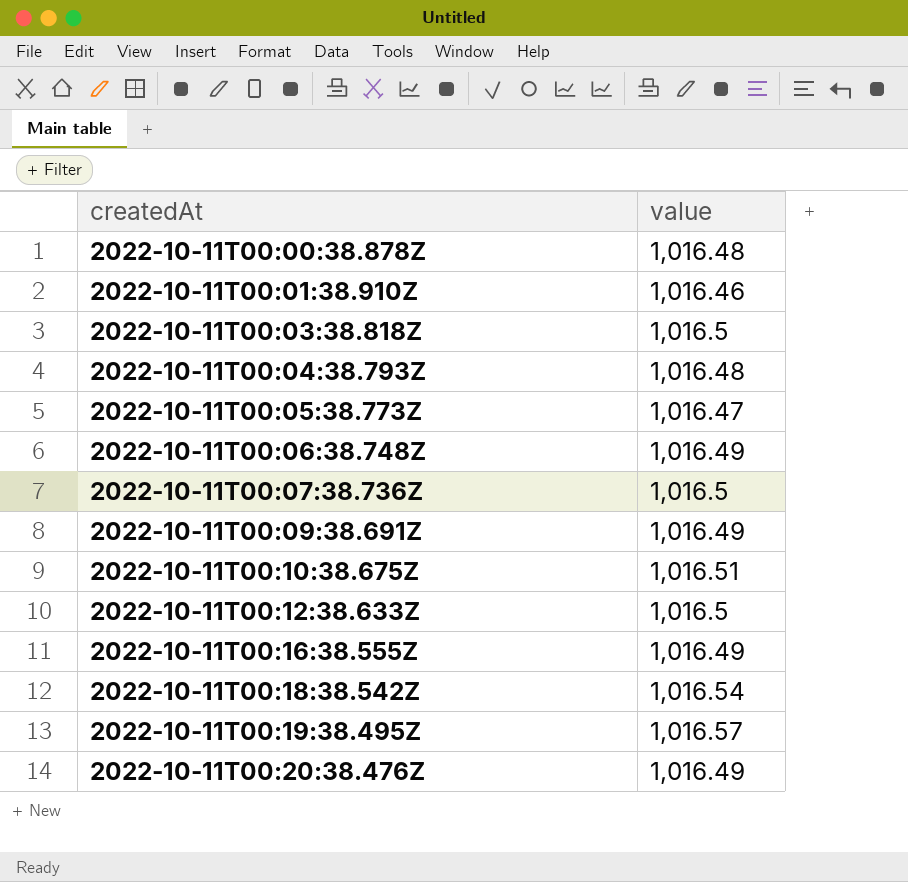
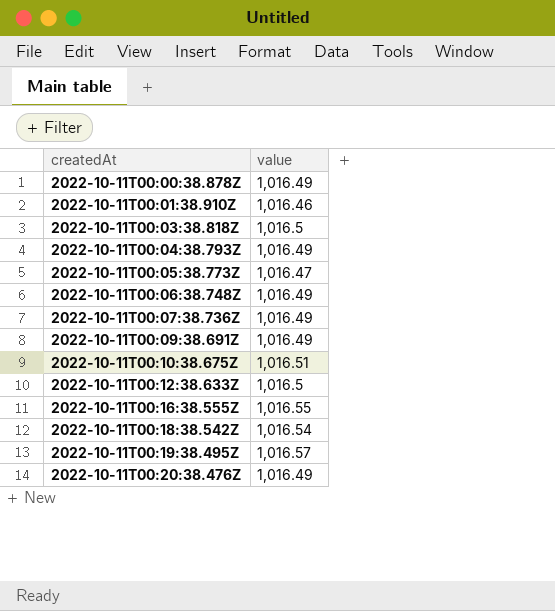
2022-10-11T00:00:38.878Z | value: 1,016.48 -> 1,016.49
2022-10-11T00:04:38.793Z | value: 1,016.48 -> 1,016.49
2022-10-11T00:07:38.736Z | value: 1,016.5 -> 1,016.49
2022-10-11T00:16:38.555Z | value: 1,016.49 -> 1,016.55

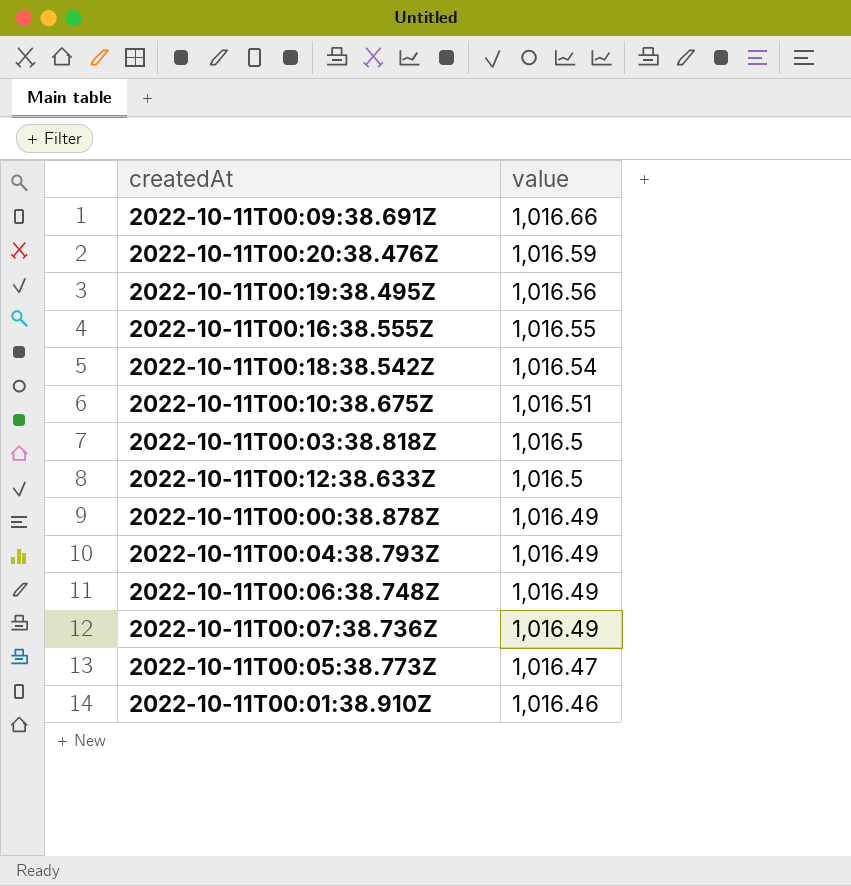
row order: createdAt ascending -> value descending
2022-10-11T00:09:38.691Z | value: 1,016.49 -> 1,016.66
2022-10-11T00:20:38.476Z | value: 1,016.49 -> 1,016.59
2022-10-11T00:19:38.495Z | value: 1,016.57 -> 1,016.56

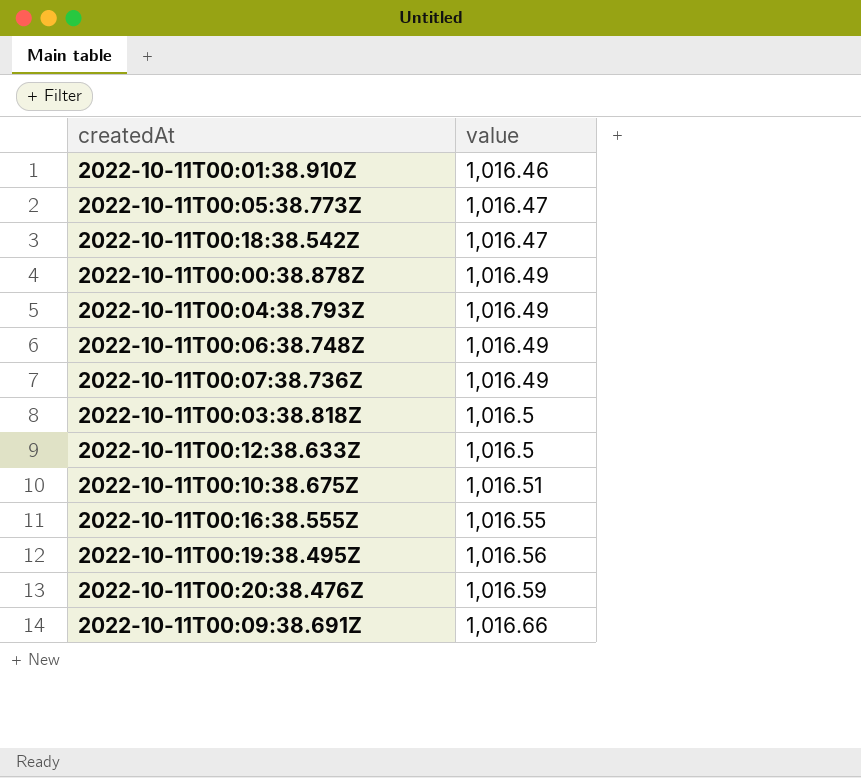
row order: value descending -> value ascending
2022-10-11T00:18:38.542Z | value: 1,016.54 -> 1,016.47

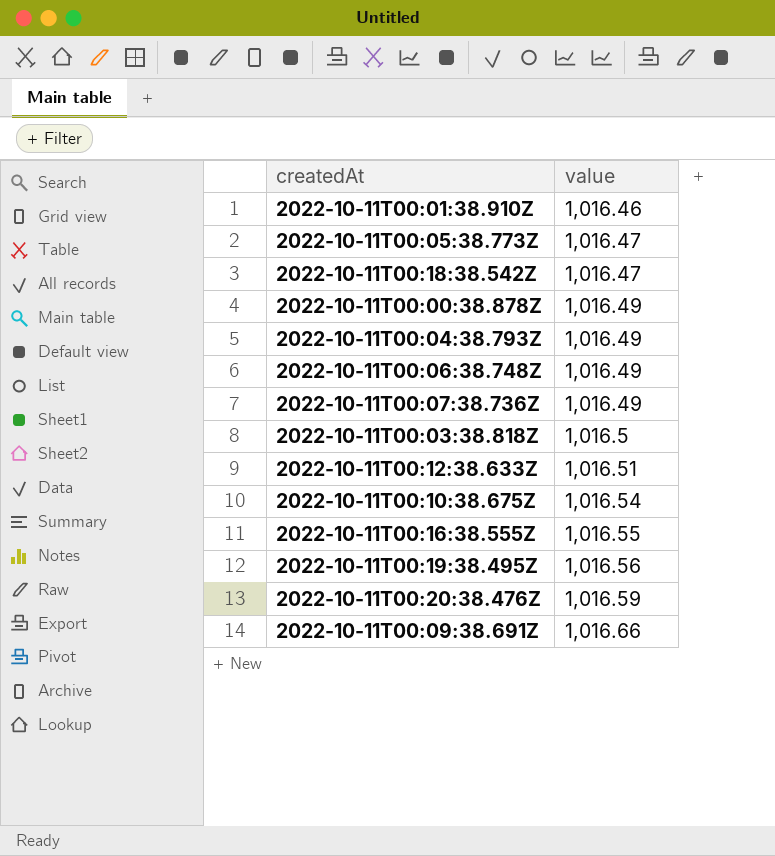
2022-10-11T00:12:38.633Z | value: 1,016.5 -> 1,016.51
2022-10-11T00:10:38.675Z | value: 1,016.51 -> 1,016.54

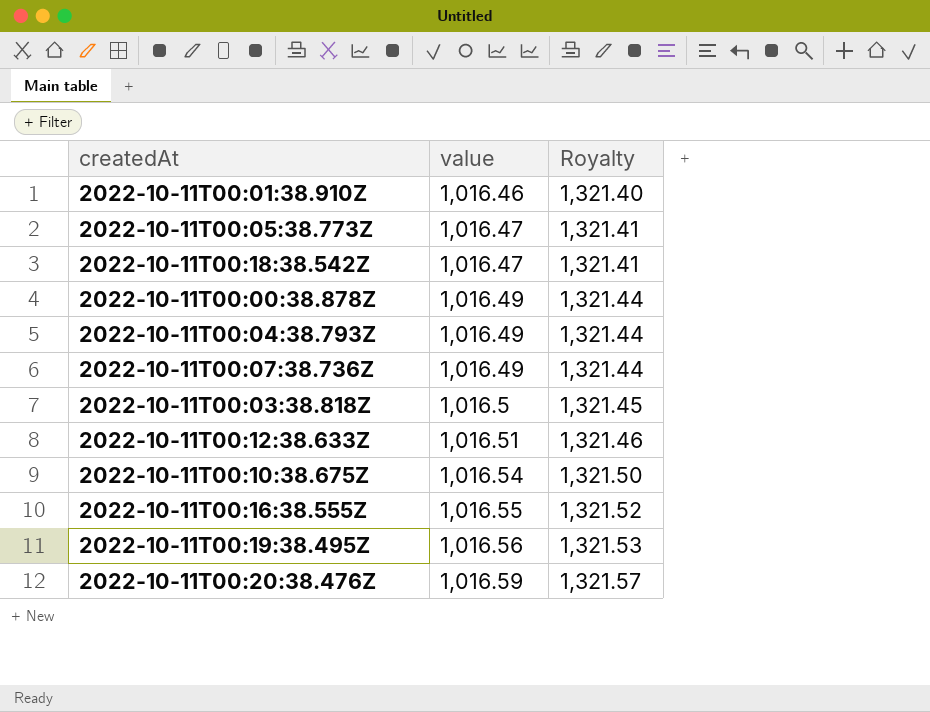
column Royalty | formula: none -> [value] * 1.3
row 2022-10-11T00:06:38.748Z: 1,016.49 -> none
row 2022-10-11T00:09:38.691Z: 1,016.66 -> none

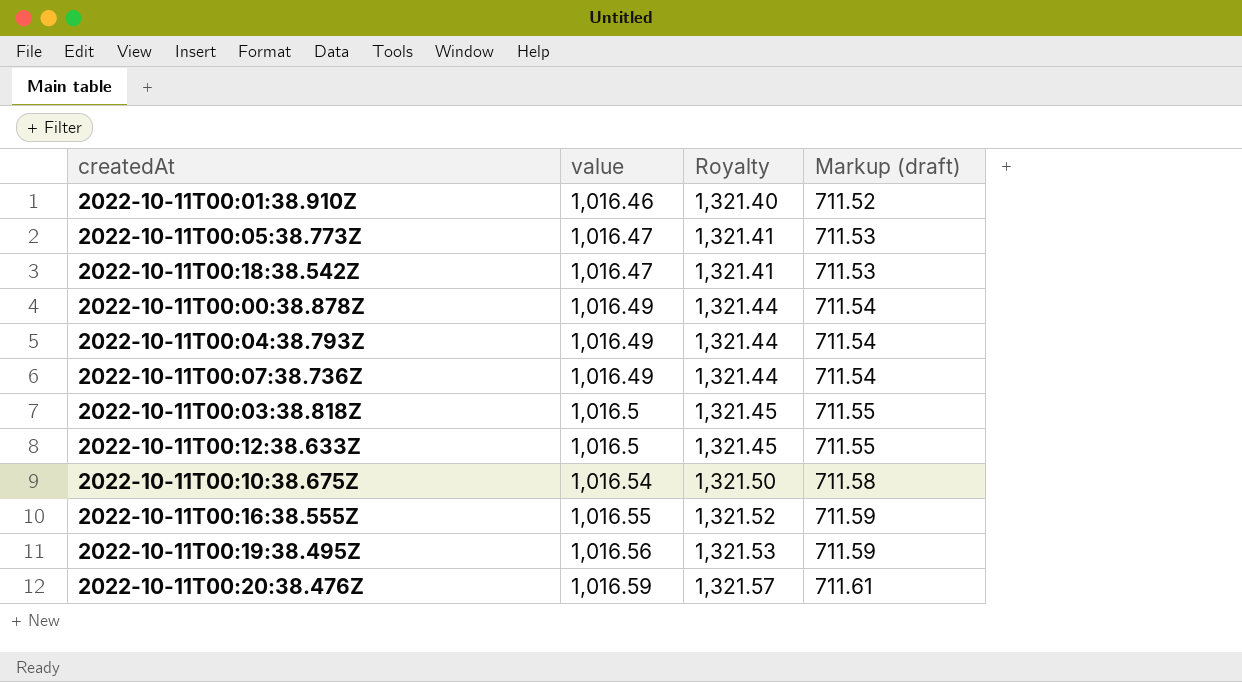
column Markup (draft) | formula: none -> [value] * 0.7
2022-10-11T00:12:38.633Z | value: 1,016.51 -> 1,016.5
2022-10-11T00:12:38.633Z | Royalty: 1,321.46 -> 1,321.45

